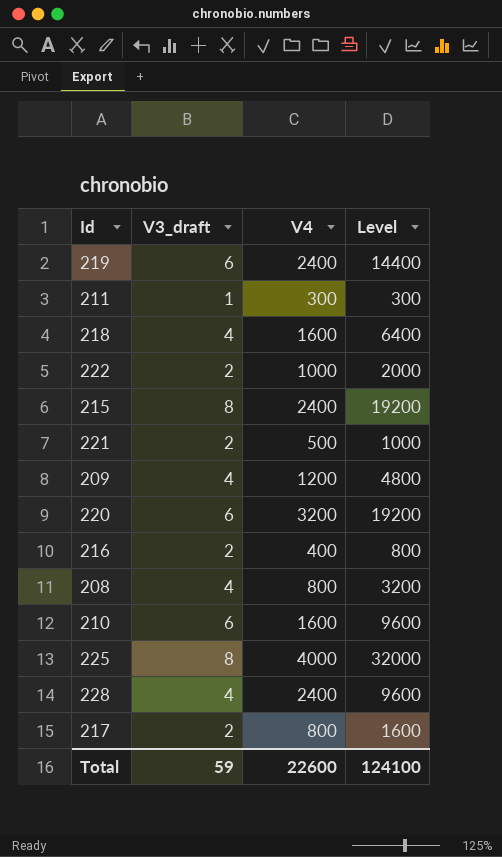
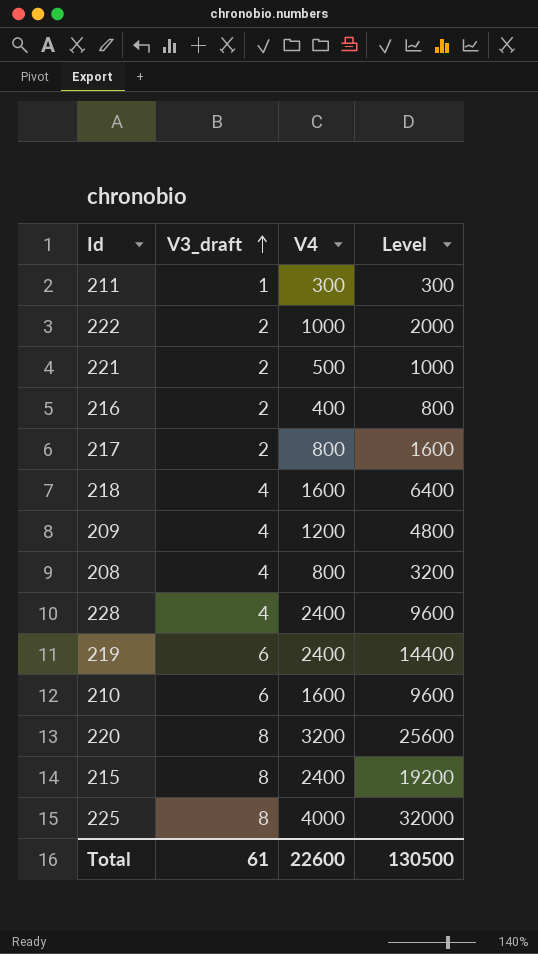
row order: none -> V3_draft ascending
220 | V3_draft: 6 -> 8
220 | Level: 19200 -> 25600
Total | V3_draft: 59 -> 61
Total | Level: 124100 -> 130500

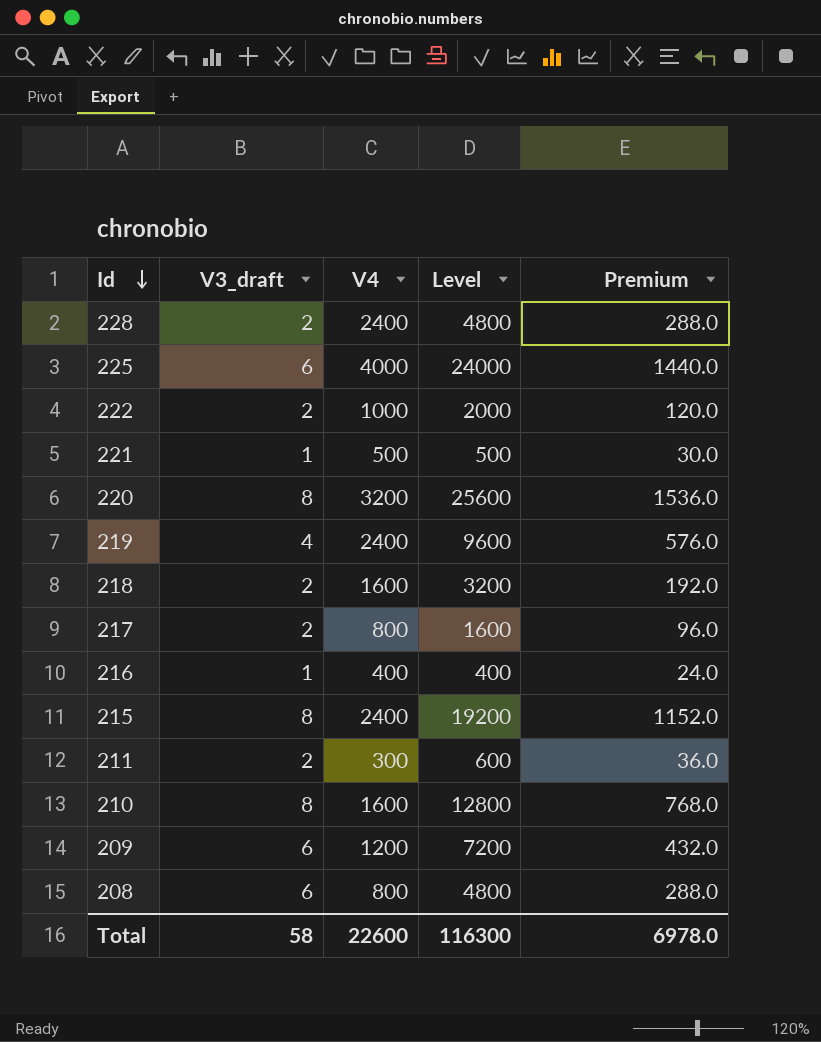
row order: V3_draft ascending -> Id descending
column Premium | formula: none -> [Level] * 0.06
228 | V3_draft: 4 -> 2
228 | Level: 9600 -> 4800
225 | V3_draft: 8 -> 6
225 | Level: 32000 -> 24000
221 | V3_draft: 2 -> 1
221 | Level: 1000 -> 500
219 | V3_draft: 6 -> 4
219 | Level: 14400 -> 9600
218 | V3_draft: 4 -> 2
218 | Level: 6400 -> 3200
216 | V3_draft: 2 -> 1
216 | Level: 800 -> 400
211 | V3_draft: 1 -> 2
211 | Level: 300 -> 600
210 | V3_draft: 6 -> 8
210 | Level: 9600 -> 12800
209 | V3_draft: 4 -> 6
209 | Level: 4800 -> 7200
208 | V3_draft: 4 -> 6
208 | Level: 3200 -> 4800
Total | V3_draft: 61 -> 58
Total | Level: 130500 -> 116300

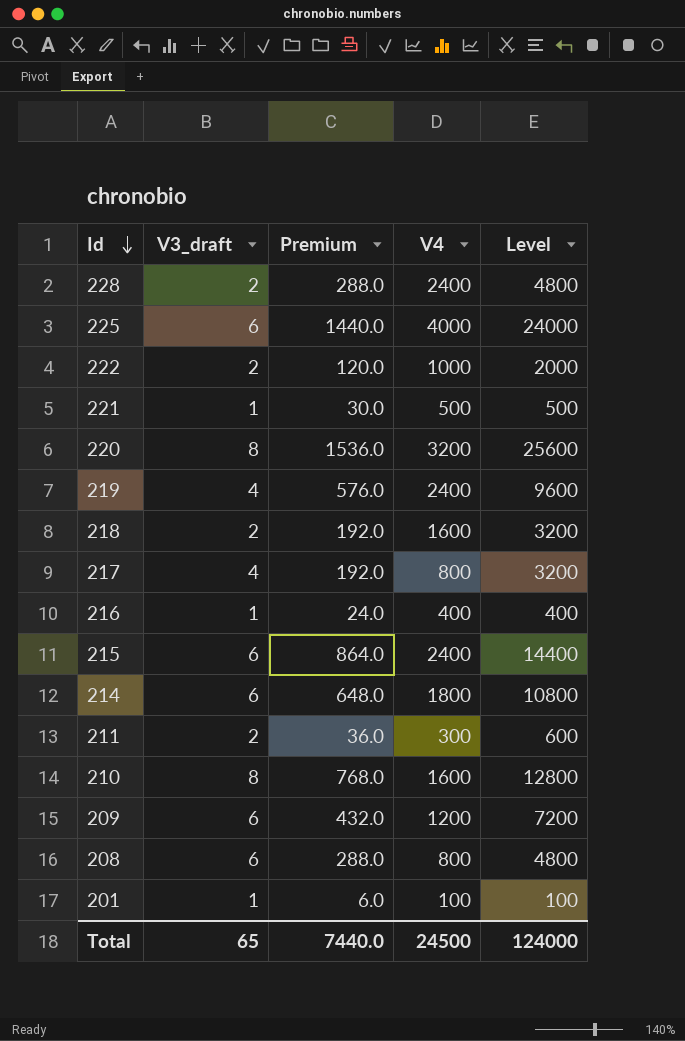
column Premium | position: 5 -> 3
217 | V3_draft: 2 -> 4
217 | Premium: 96.0 -> 192.0
217 | Level: 1600 -> 3200
215 | V3_draft: 8 -> 6
215 | Premium: 1152.0 -> 864.0
215 | Level: 19200 -> 14400
row 214: none -> 6 | 648.0 | 1800 | 10800
row 201: none -> 1 | 6.0 | 100 | 100
Total | V3_draft: 58 -> 65
Total | Premium: 6978.0 -> 7440.0
Total | V4: 22600 -> 24500
Total | Level: 116300 -> 124000

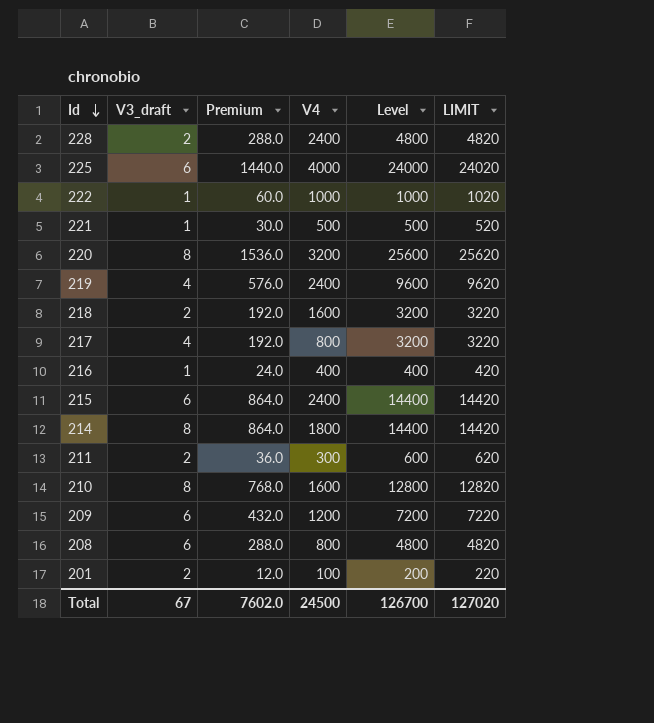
column LIMIT | formula: none -> [Level] + 20
222 | V3_draft: 2 -> 1
222 | Premium: 120.0 -> 60.0
222 | Level: 2000 -> 1000
214 | V3_draft: 6 -> 8
214 | Premium: 648.0 -> 864.0
214 | Level: 10800 -> 14400
201 | V3_draft: 1 -> 2
201 | Premium: 6.0 -> 12.0
201 | Level: 100 -> 200
Total | V3_draft: 65 -> 67
Total | Premium: 7440.0 -> 7602.0
Total | Level: 124000 -> 126700

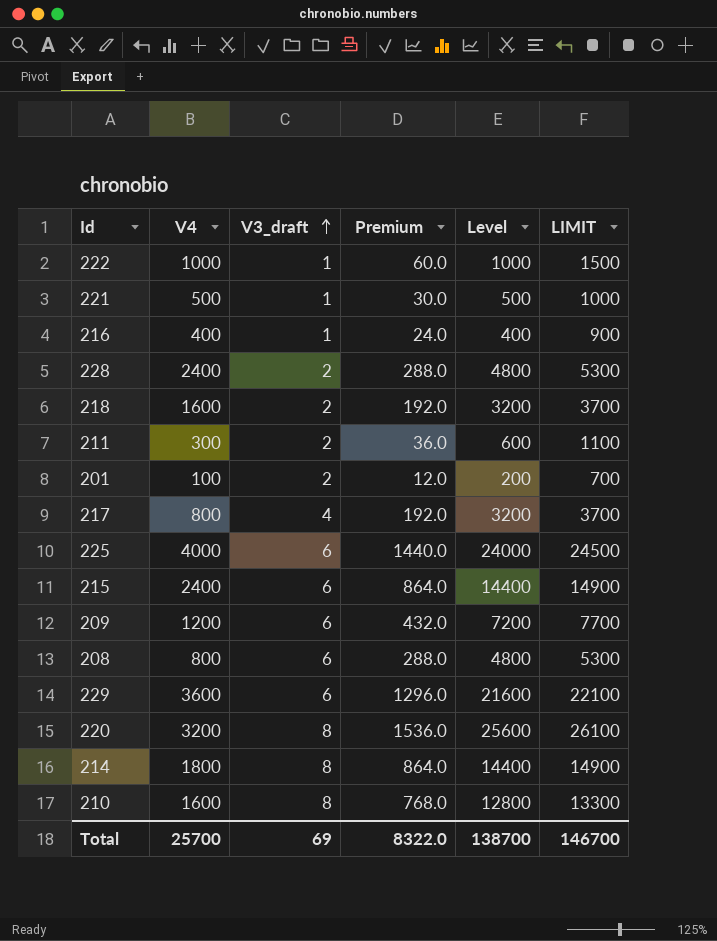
row order: Id descending -> V3_draft ascending
column V4 | position: 4 -> 2
column LIMIT | formula: [Level] + 20 -> [Level] + 500
row 219: 4 | 576.0 | 2400 | 9600 | 9620 -> none
row 229: none -> 3600 | 6 | 1296.0 | 21600 | 22100
Total | V4: 24500 -> 25700
Total | V3_draft: 67 -> 69
Total | Premium: 7602.0 -> 8322.0
Total | Level: 126700 -> 138700
Total | LIMIT: 127020 -> 146700

